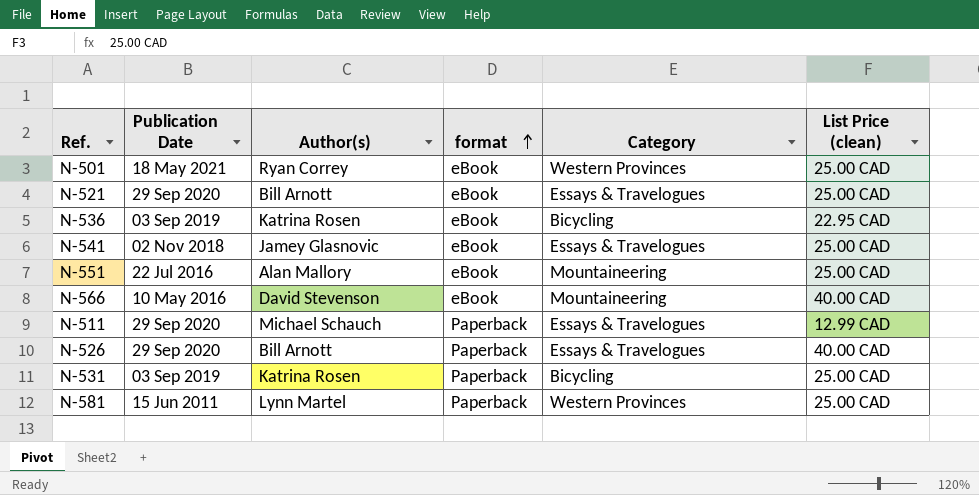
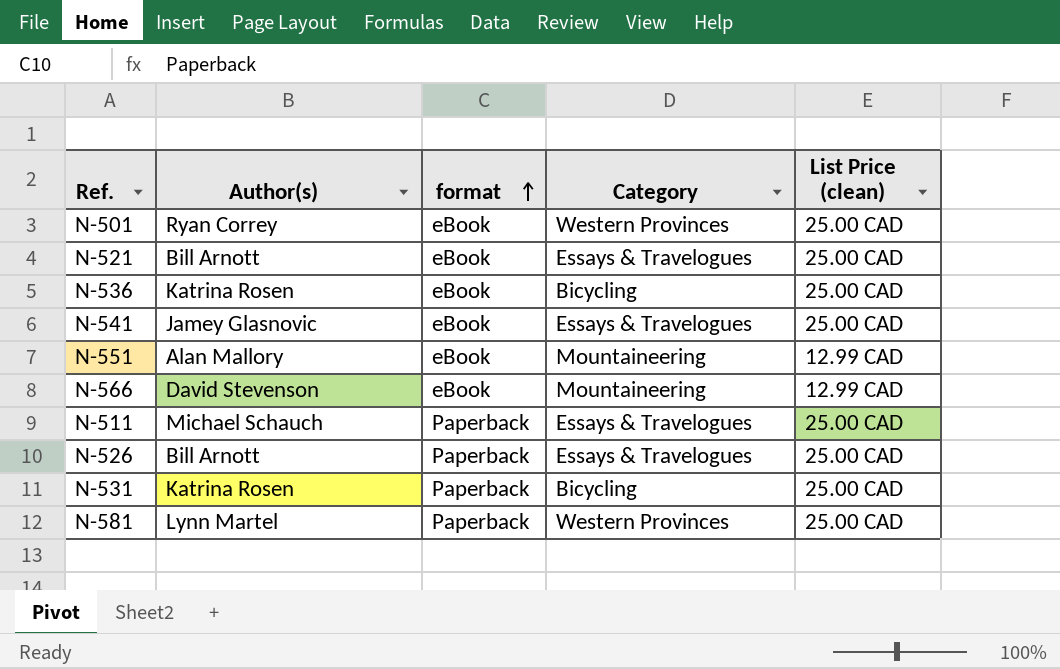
column Publication Date | position: 2 -> none
N-536 | List Price (clean): 22.95 CAD -> 25.00 CAD
N-551 | List Price (clean): 25.00 CAD -> 12.99 CAD
N-566 | List Price (clean): 40.00 CAD -> 12.99 CAD
N-511 | List Price (clean): 12.99 CAD -> 25.00 CAD
N-526 | List Price (clean): 40.00 CAD -> 25.00 CAD

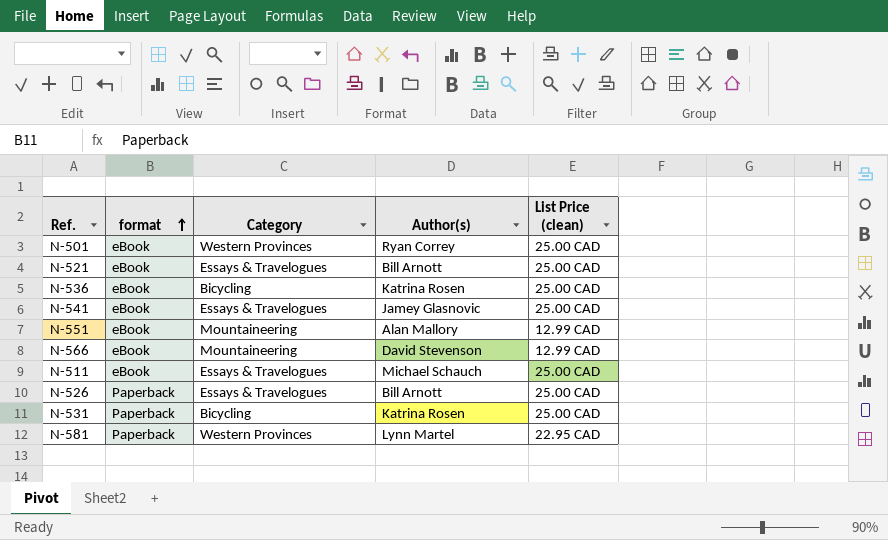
column Author(s) | position: 2 -> 4
N-511 | format: Paperback -> eBook
N-581 | List Price (clean): 25.00 CAD -> 22.95 CAD

